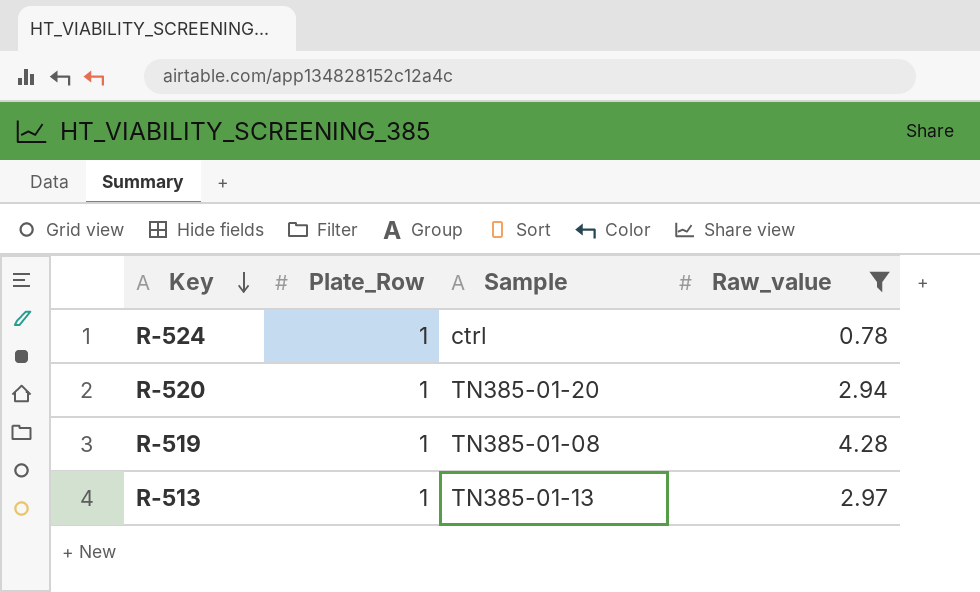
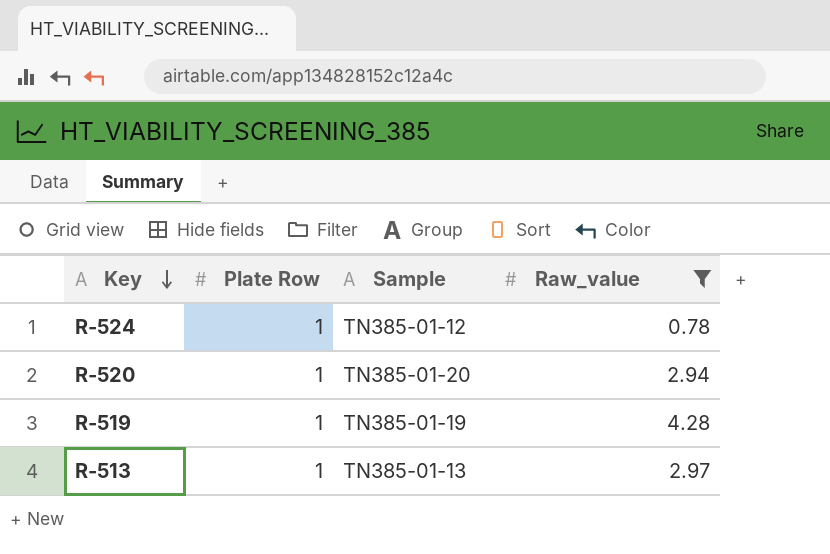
column name: Plate_Row -> Plate Row
R-524 | Sample: ctrl -> TN385-01-12
R-519 | Sample: TN385-01-08 -> TN385-01-19

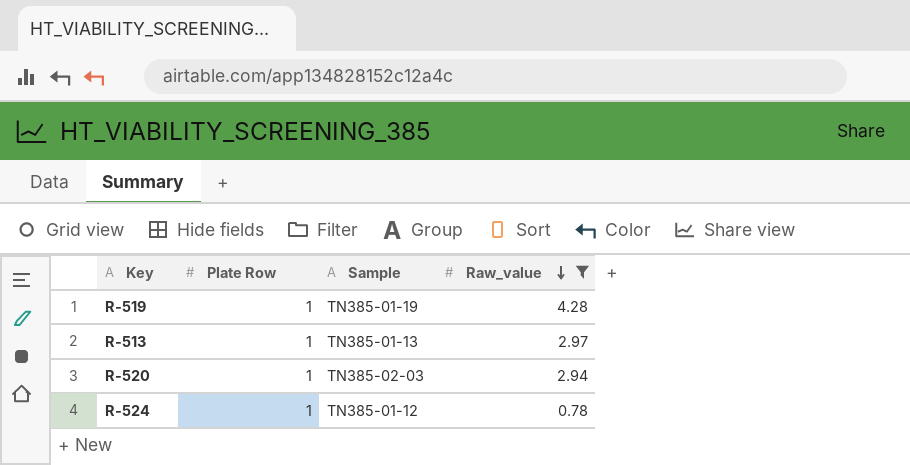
row order: Key descending -> Raw_value descending
R-520 | Sample: TN385-01-20 -> TN385-02-03

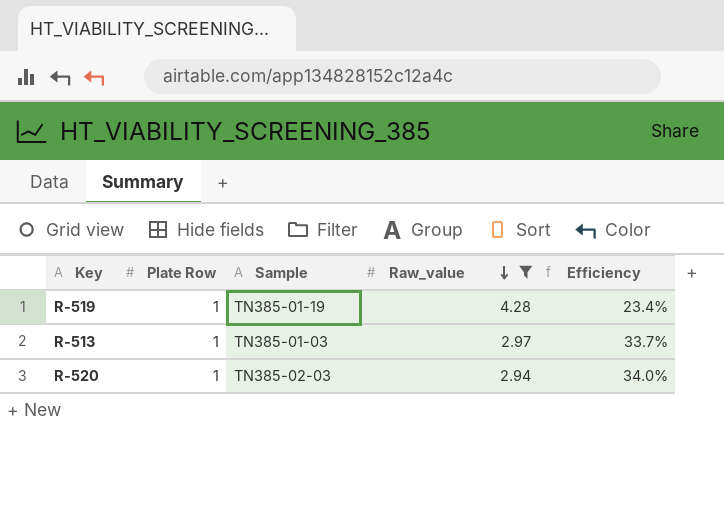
column Efficiency | formula: none -> [Plate Row] / [Raw_value]
row R-524: 1 | TN385-01-12 | 0.78 -> none
R-513 | Sample: TN385-01-13 -> TN385-01-03

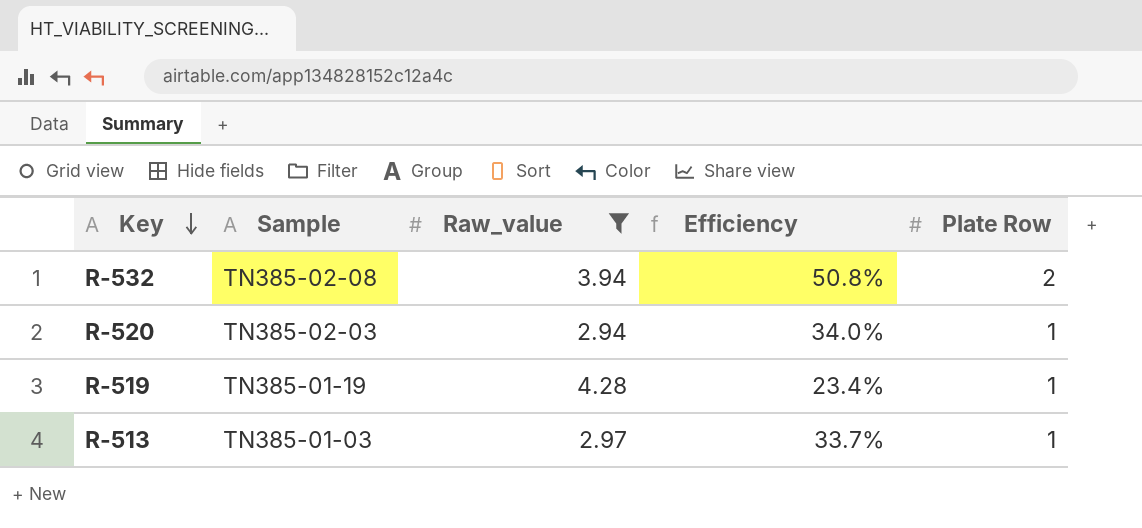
row order: Raw_value descending -> Key descending
column Plate Row | position: 2 -> 5
row R-532: none -> TN385-02-08 | 3.94 | 50.8% | 2

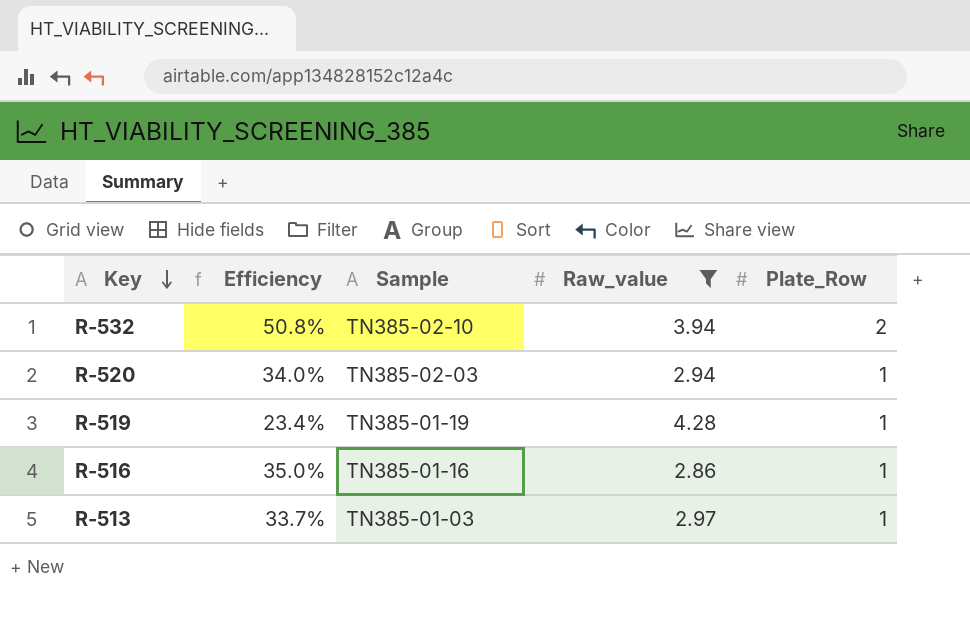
column Efficiency | position: 4 -> 2
column name: Plate Row -> Plate_Row
R-532 | Sample: TN385-02-08 -> TN385-02-10
row R-516: none -> 35.0% | TN385-01-16 | 2.86 | 1

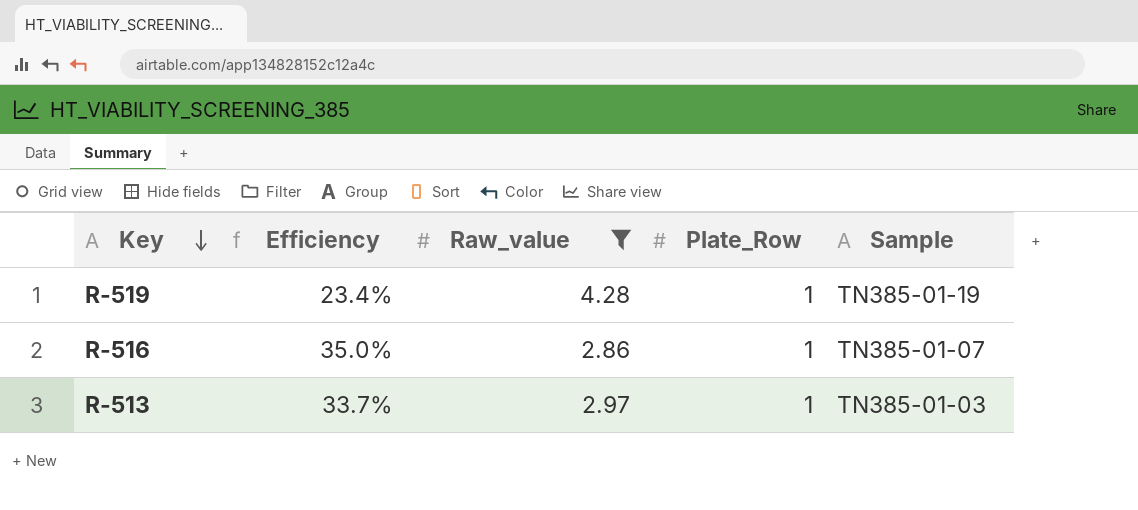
column Sample | position: 3 -> 5
row R-532: 50.8% | TN385-02-10 | 3.94 | 2 -> none
row R-520: 34.0% | TN385-02-03 | 2.94 | 1 -> none
R-516 | Sample: TN385-01-16 -> TN385-01-07

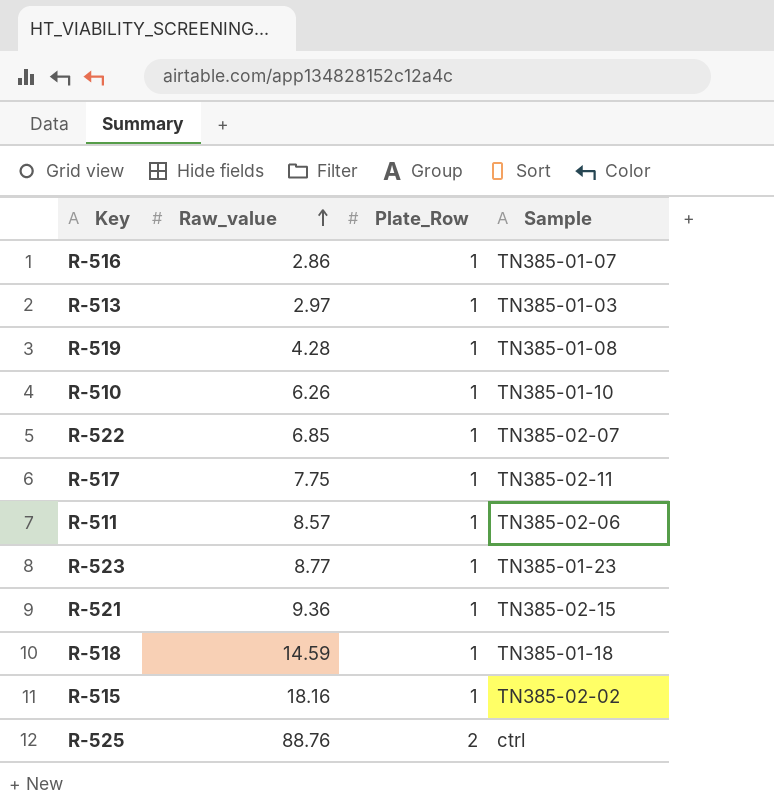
filter: Raw_value <= 4.28 -> none
row order: Key descending -> Raw_value ascending
column Efficiency | formula: [Plate_Row] / [Raw_value] -> none
R-519 | Sample: TN385-01-19 -> TN385-01-08

